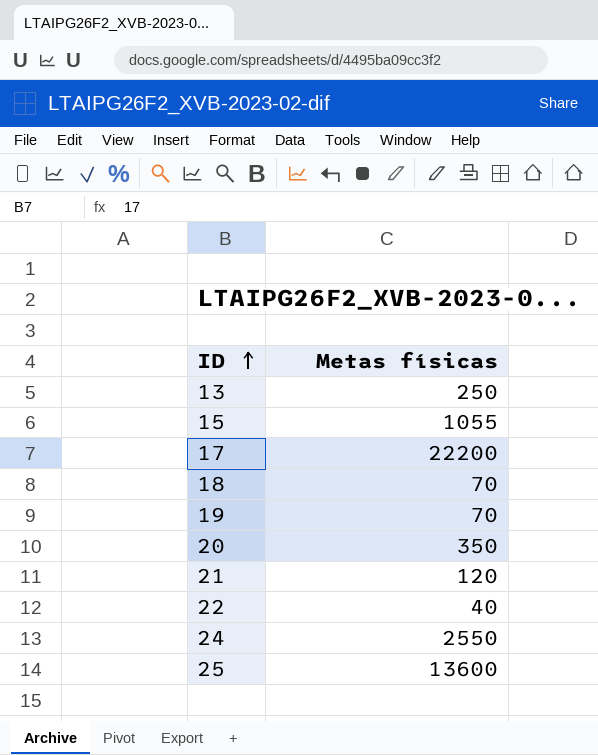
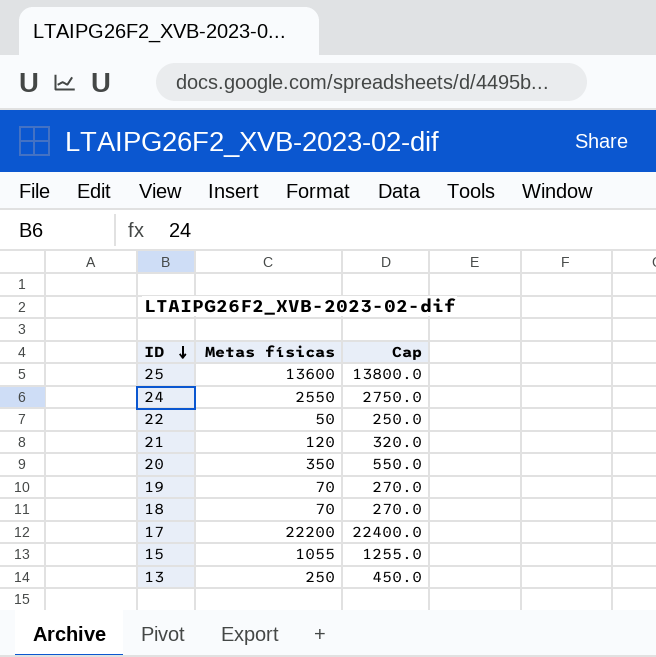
row order: ID ascending -> ID descending
column Cap | formula: none -> [Metas físicas] + 200
22 | Metas físicas: 40 -> 50

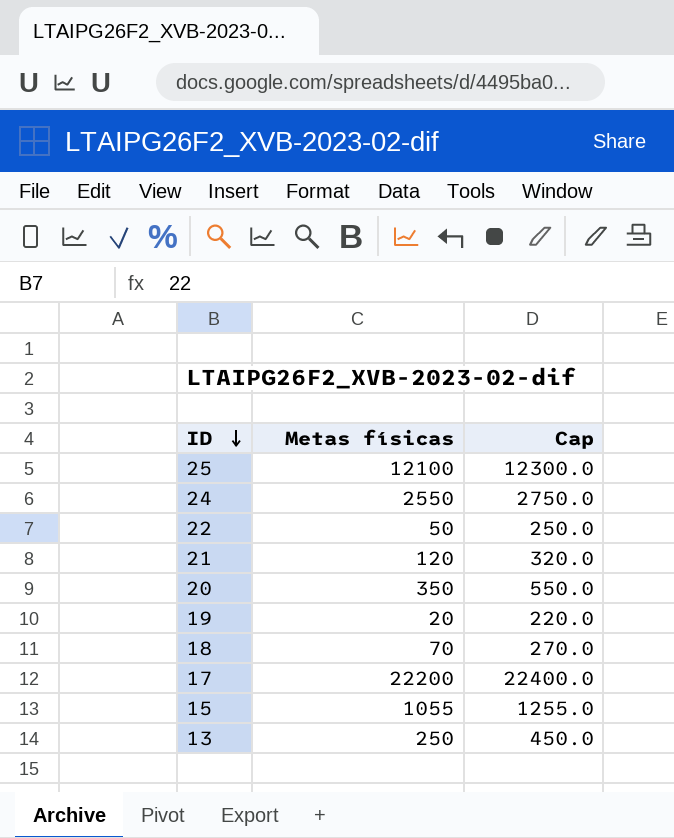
25 | Metas físicas: 13600 -> 12100
25 | Cap: 13800.0 -> 12300.0
19 | Metas físicas: 70 -> 20
19 | Cap: 270.0 -> 220.0

